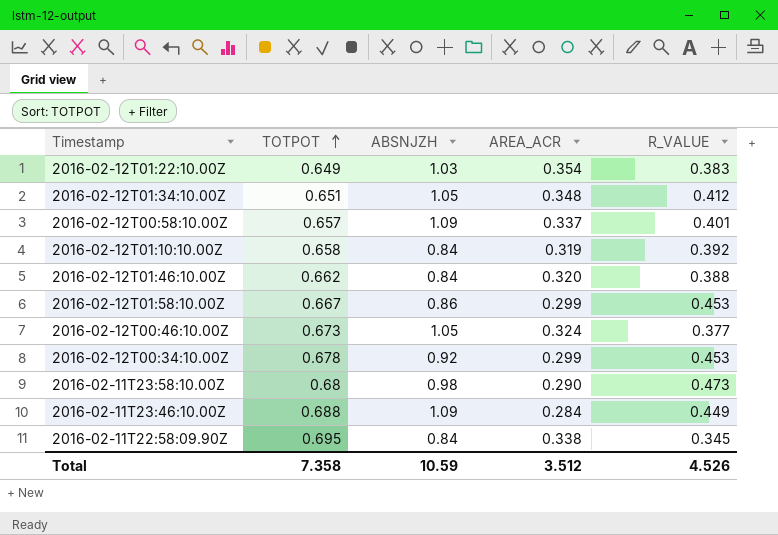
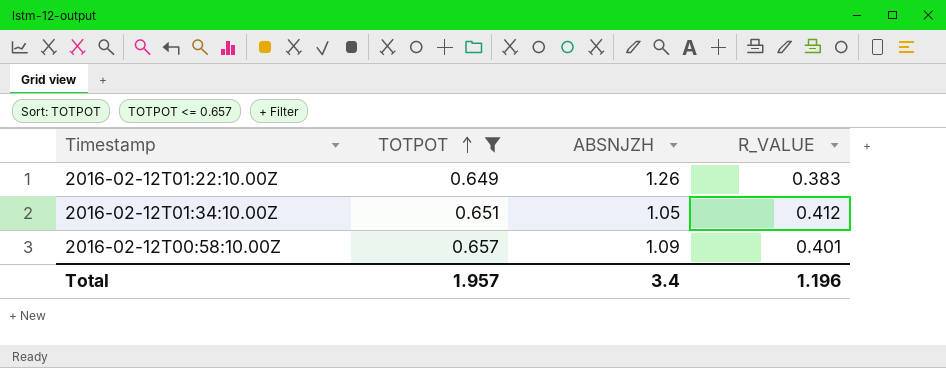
filter: none -> TOTPOT <= 0.657
column AREA_ACR | position: 4 -> none
2016-02-12T01:22:10.00Z | ABSNJZH: 1.03 -> 1.26
Total | TOTPOT: 7.358 -> 1.957
Total | ABSNJZH: 10.59 -> 3.4
Total | R_VALUE: 4.526 -> 1.196

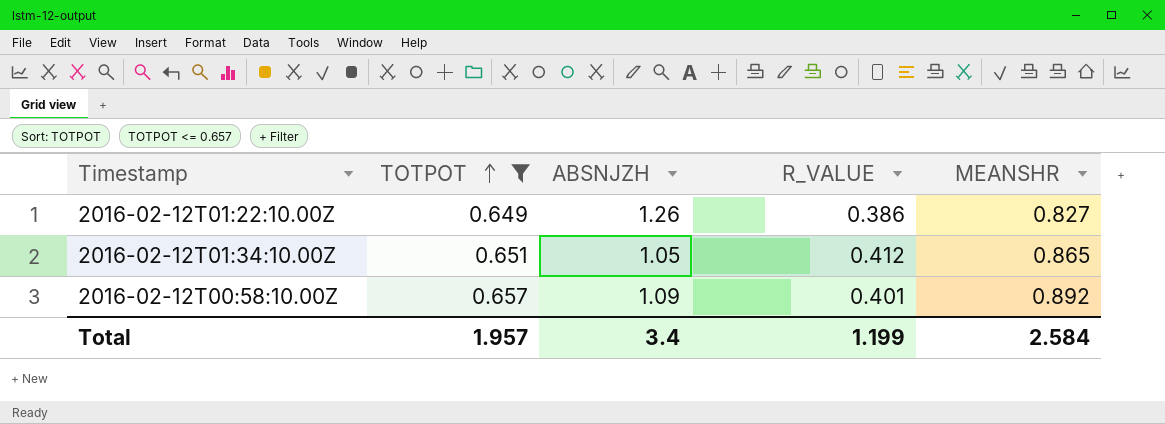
column MEANSHR | position: none -> 5
2016-02-12T01:22:10.00Z | R_VALUE: 0.383 -> 0.386
Total | R_VALUE: 1.196 -> 1.199

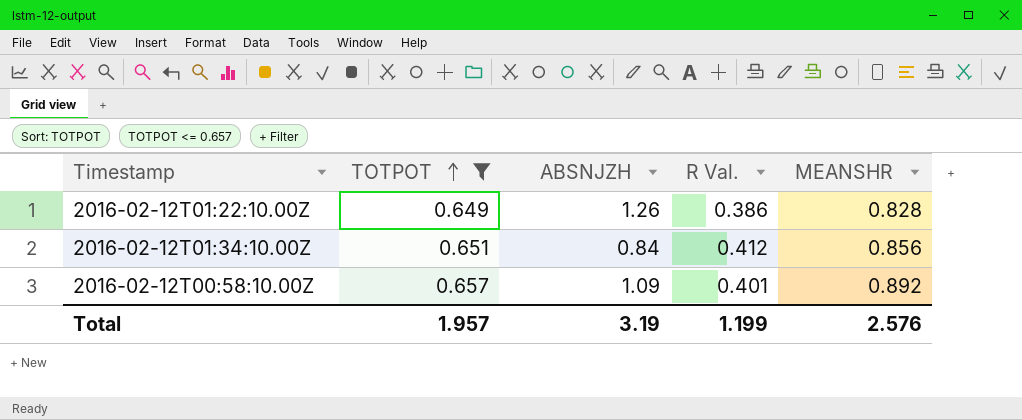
column name: R_VALUE -> R Val.
2016-02-12T01:22:10.00Z | MEANSHR: 0.827 -> 0.828
2016-02-12T01:34:10.00Z | ABSNJZH: 1.05 -> 0.84
2016-02-12T01:34:10.00Z | MEANSHR: 0.865 -> 0.856
Total | ABSNJZH: 3.4 -> 3.19
Total | MEANSHR: 2.584 -> 2.576

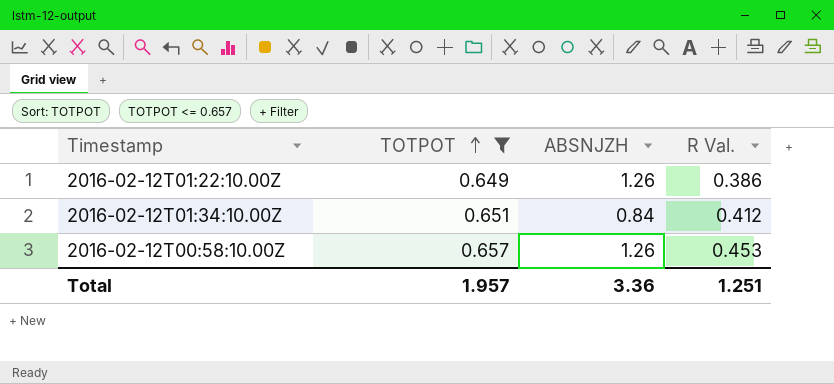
column MEANSHR | position: 5 -> none
2016-02-12T00:58:10.00Z | ABSNJZH: 1.09 -> 1.26
2016-02-12T00:58:10.00Z | R Val.: 0.401 -> 0.453
Total | ABSNJZH: 3.19 -> 3.36
Total | R Val.: 1.199 -> 1.251

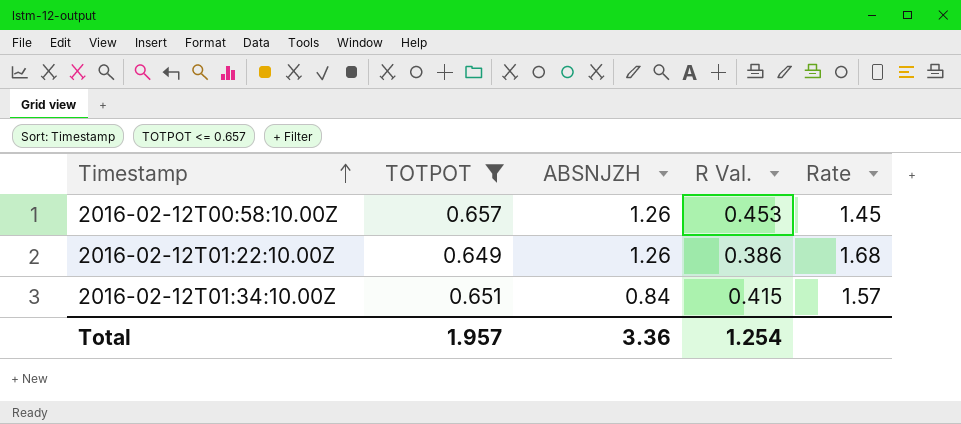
row order: TOTPOT ascending -> Timestamp ascending
column Rate | formula: none -> [TOTPOT] / [R Val.]
2016-02-12T01:34:10.00Z | R Val.: 0.412 -> 0.415
Total | R Val.: 1.251 -> 1.254

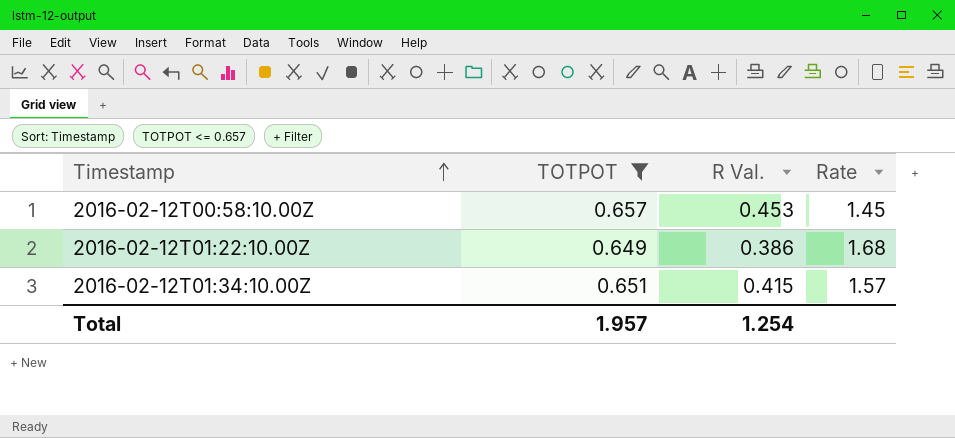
column ABSNJZH | position: 3 -> none

